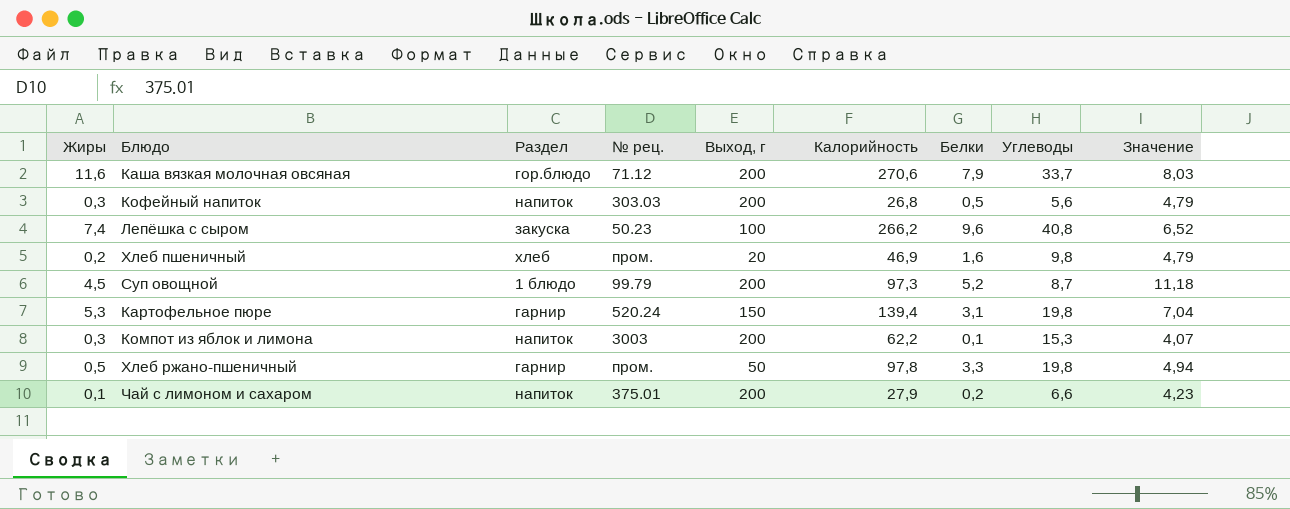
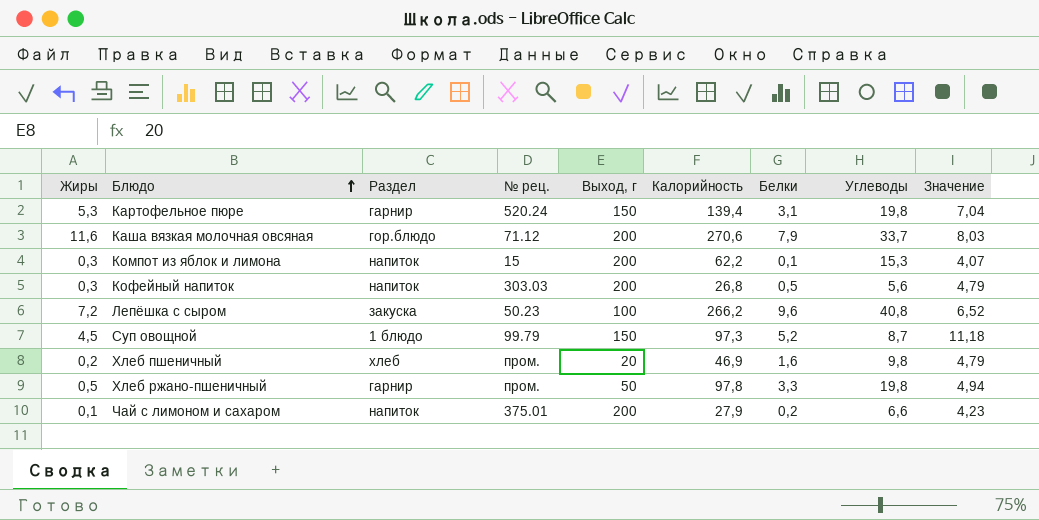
row order: none -> Блюдо ascending
Компот из яблок и лимона | № рец.: 3003 -> 15
Лепёшка с сыром | Жиры: 7,4 -> 7,2
Суп овощной | Выход, г: 200 -> 150

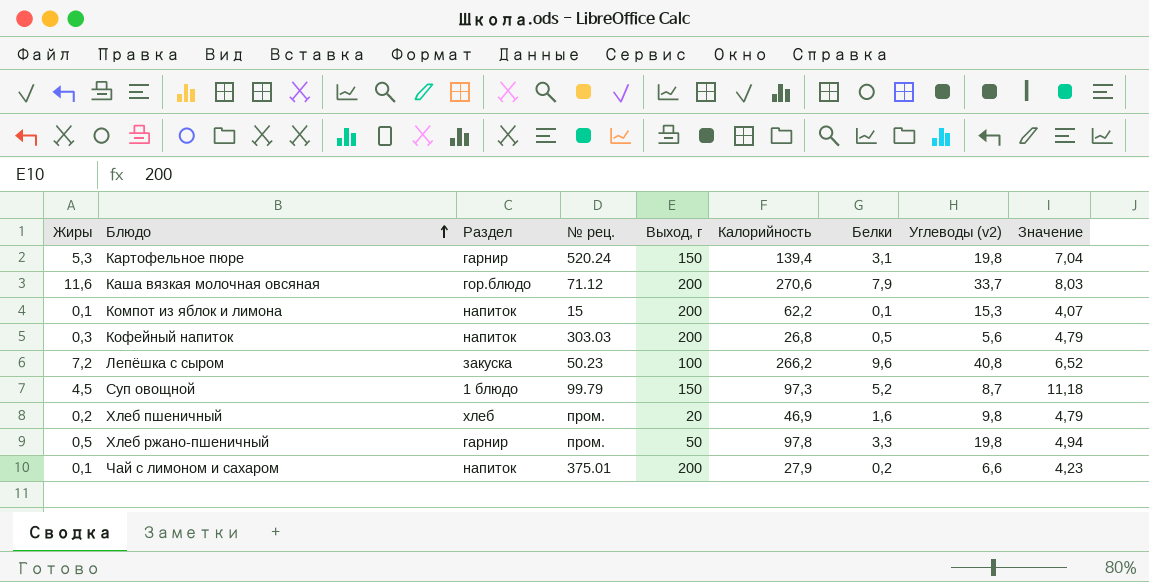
column name: Углеводы -> Углеводы (v2)
Компот из яблок и лимона | Жиры: 0,3 -> 0,1

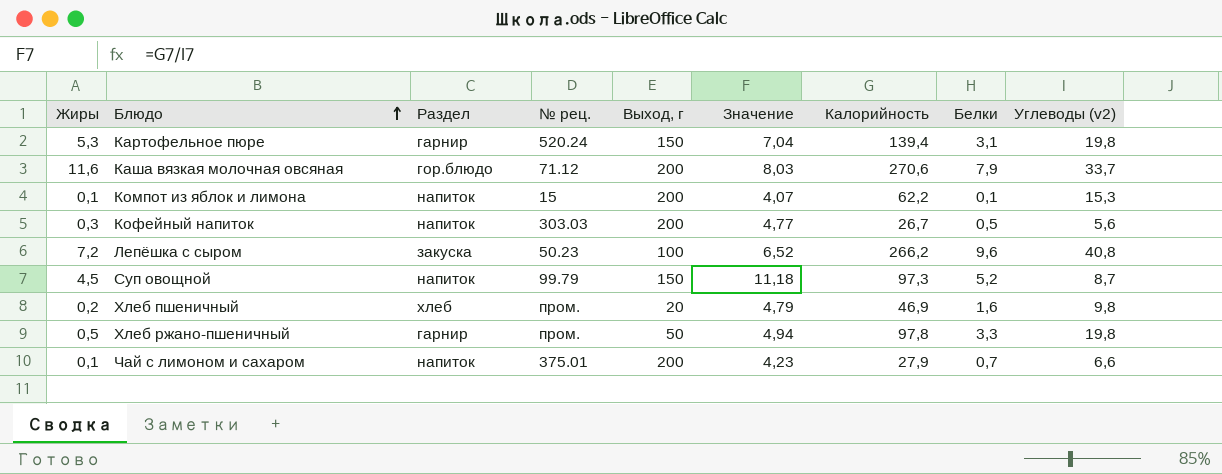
column Значение | position: 9 -> 6
Кофейный напиток | Значение: 4,79 -> 4,77
Кофейный напиток | Калорийность: 26,8 -> 26,7
Суп овощной | Раздел: 1 блюдо -> напиток
Чай с лимоном и сахаром | Белки: 0,2 -> 0,7

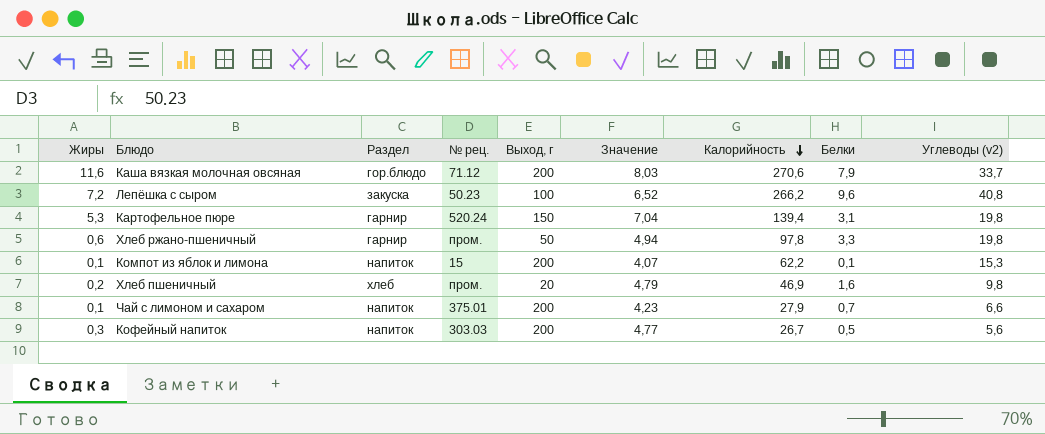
row order: Блюдо ascending -> Калорийность descending
row Суп овощной: 4,5 | напиток | 99.79 | 150 | 11,18 | 97,3 | 5,2 | 8,7 -> none
Хлеб ржано-пшеничный | Жиры: 0,5 -> 0,6

